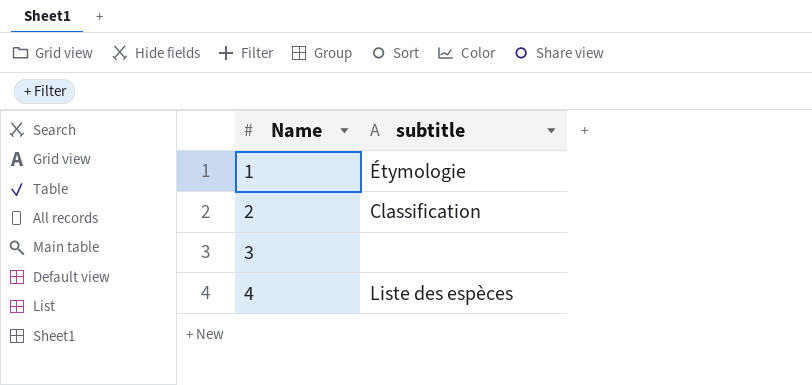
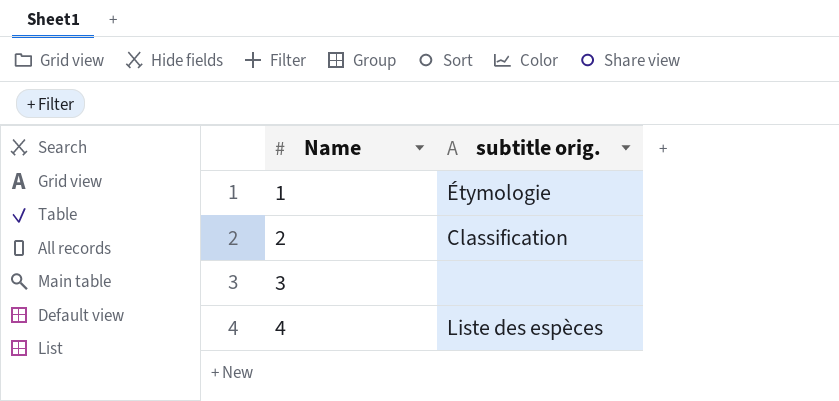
column name: subtitle -> subtitle orig.

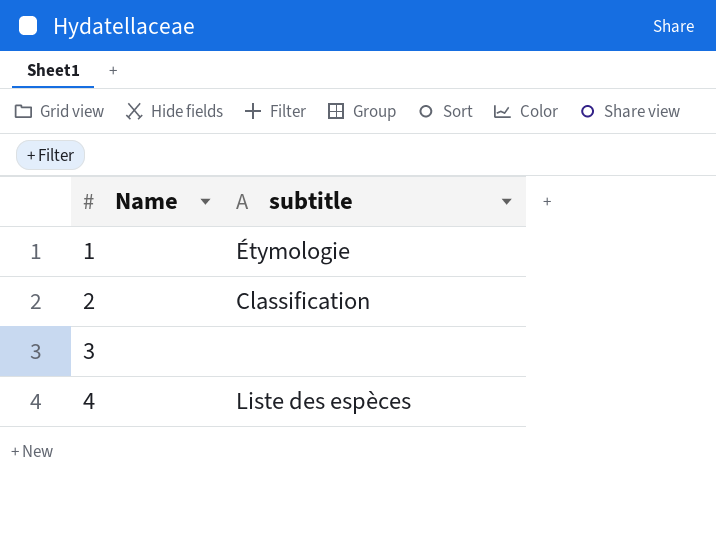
column name: subtitle orig. -> subtitle

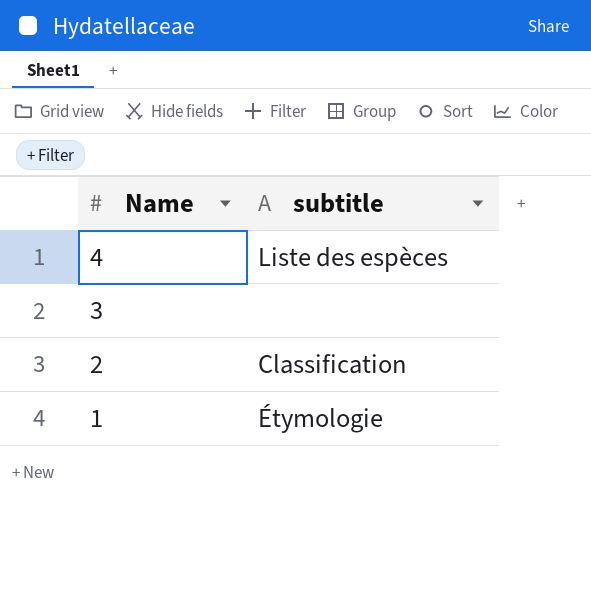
row order: Name ascending -> Name descending

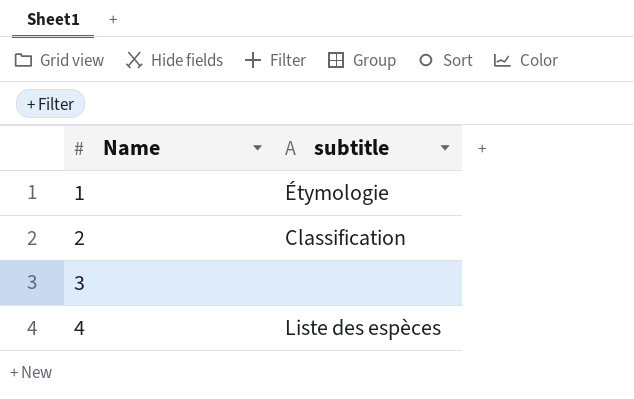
row order: Name descending -> Name ascending

